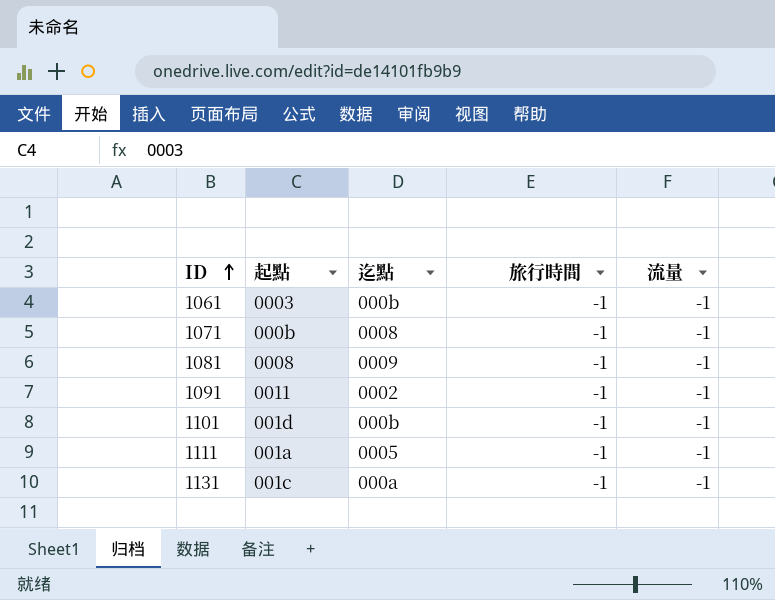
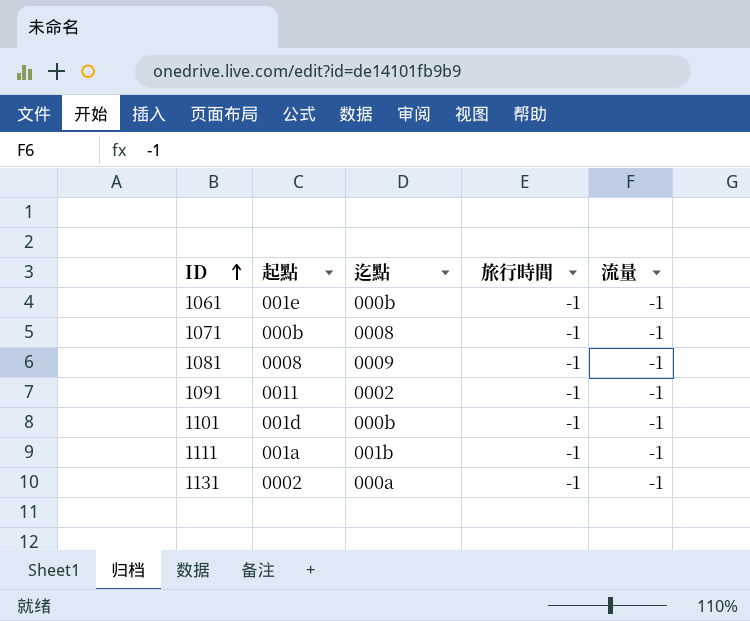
1061 | 起點: 0003 -> 001e
1111 | 迄點: 0005 -> 001b
1131 | 起點: 001c -> 0002

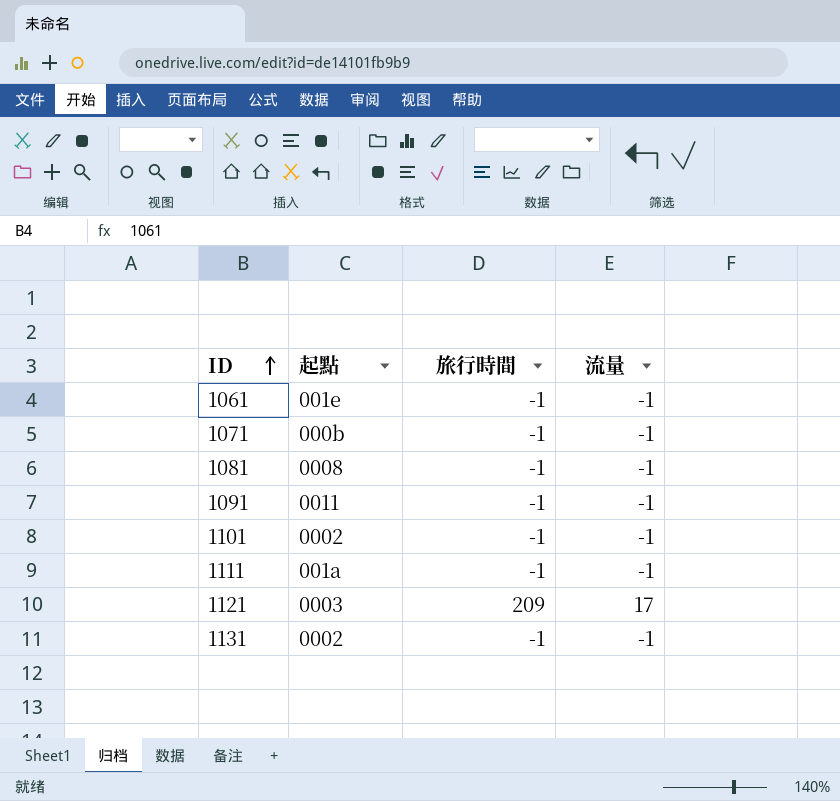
column 迄點 | position: 3 -> none
1101 | 起點: 001d -> 0002
row 1121: none -> 0003 | 209 | 17

